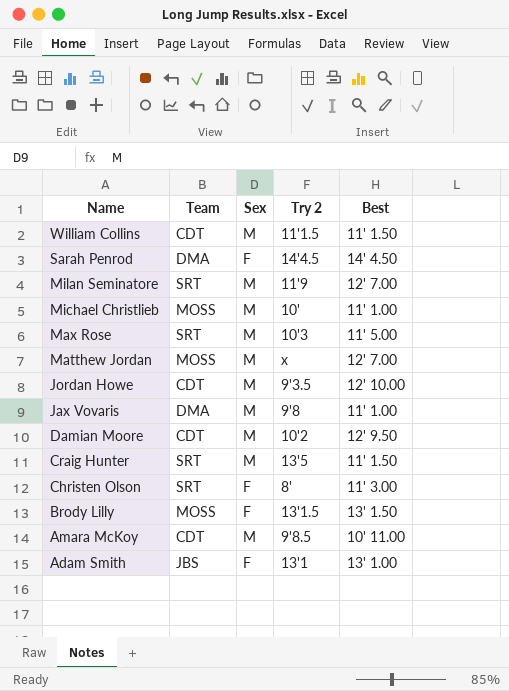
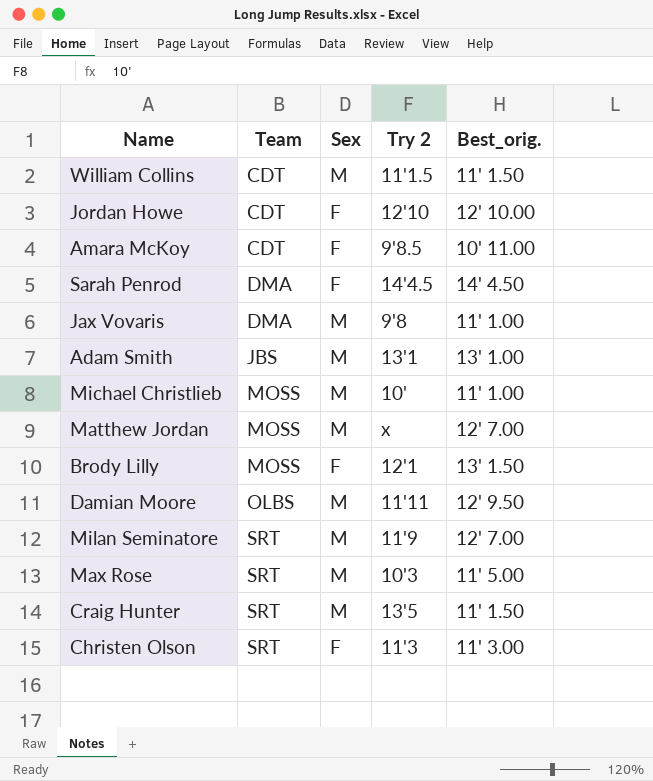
row order: Name descending -> Team ascending
column name: Best -> Best_orig.
Jordan Howe | Sex: M -> F
Jordan Howe | Try 2: 9'3.5 -> 12'10
Amara McKoy | Sex: M -> F
Adam Smith | Sex: F -> M
Brody Lilly | Try 2: 13'1.5 -> 12'1
Damian Moore | Team: CDT -> OLBS
Damian Moore | Try 2: 10'2 -> 11'11
Christen Olson | Try 2: 8' -> 11'3

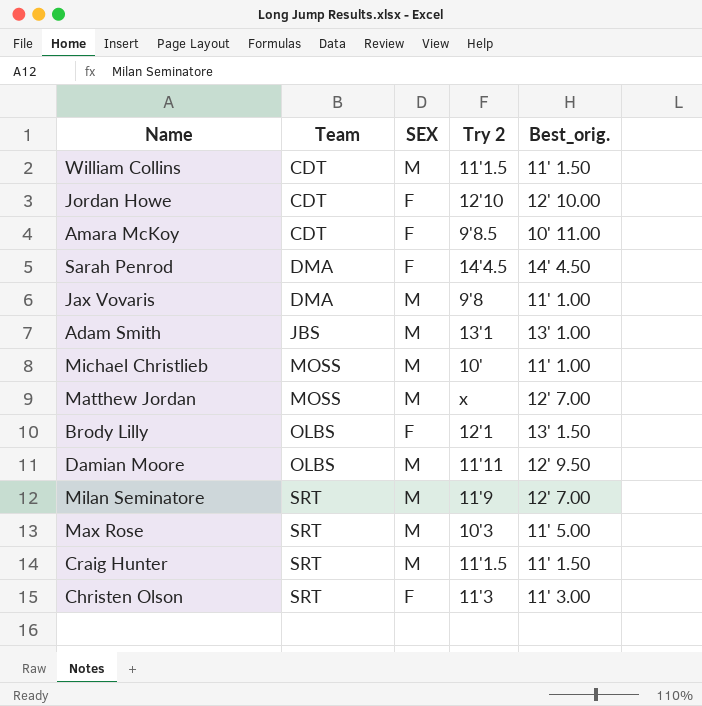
column name: Sex -> SEX
Brody Lilly | Team: MOSS -> OLBS
Craig Hunter | Try 2: 13'5 -> 11'1.5

